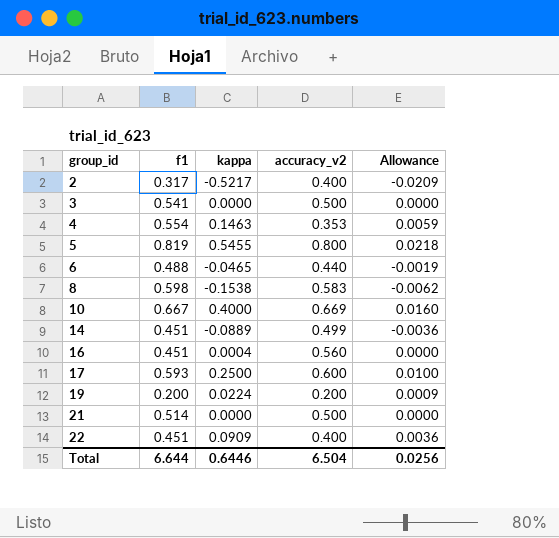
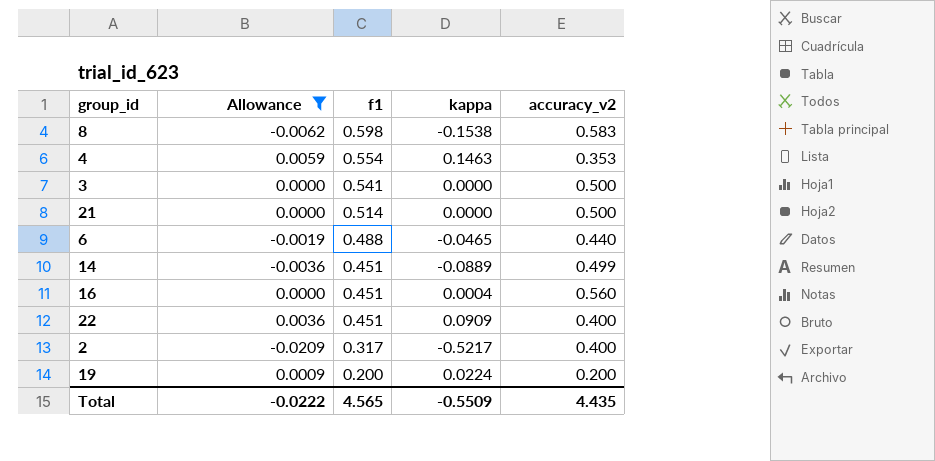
filter: none -> Allowance <= 0.0059
row order: group_id ascending -> f1 descending
column Allowance | position: 5 -> 2
Total | Allowance: 0.0256 -> -0.0222
Total | f1: 6.644 -> 4.565
Total | kappa: 0.6446 -> -0.5509
Total | accuracy_v2: 6.504 -> 4.435

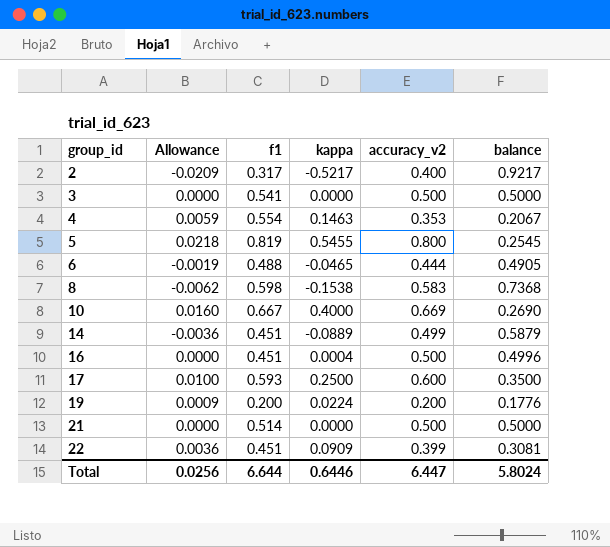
filter: Allowance <= 0.0059 -> none
row order: f1 descending -> group_id ascending
column balance | formula: none -> [accuracy_v2] - [kappa]
6 | accuracy_v2: 0.440 -> 0.444
16 | accuracy_v2: 0.560 -> 0.500
22 | accuracy_v2: 0.400 -> 0.399
Total | Allowance: -0.0222 -> 0.0256
Total | f1: 4.565 -> 6.644
Total | kappa: -0.5509 -> 0.6446
Total | accuracy_v2: 4.435 -> 6.447

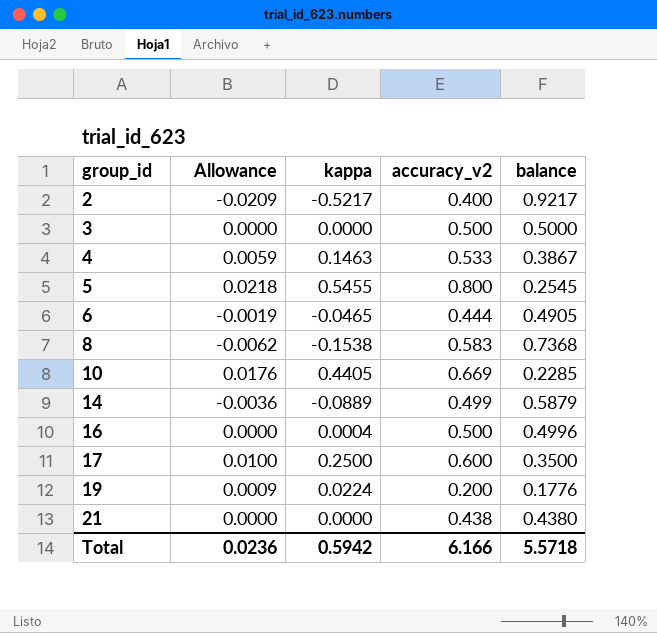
column f1 | position: 3 -> none
row 22: 0.0036 | 0.451 | 0.0909 | 0.399 | 0.3081 -> none
4 | accuracy_v2: 0.353 -> 0.533
4 | balance: 0.2067 -> 0.3867
10 | Allowance: 0.0160 -> 0.0176
10 | kappa: 0.4000 -> 0.4405
10 | balance: 0.2690 -> 0.2285
21 | accuracy_v2: 0.500 -> 0.438
21 | balance: 0.5000 -> 0.4380
Total | Allowance: 0.0256 -> 0.0236
Total | kappa: 0.6446 -> 0.5942
Total | accuracy_v2: 6.447 -> 6.166
Total | balance: 5.8024 -> 5.5718

